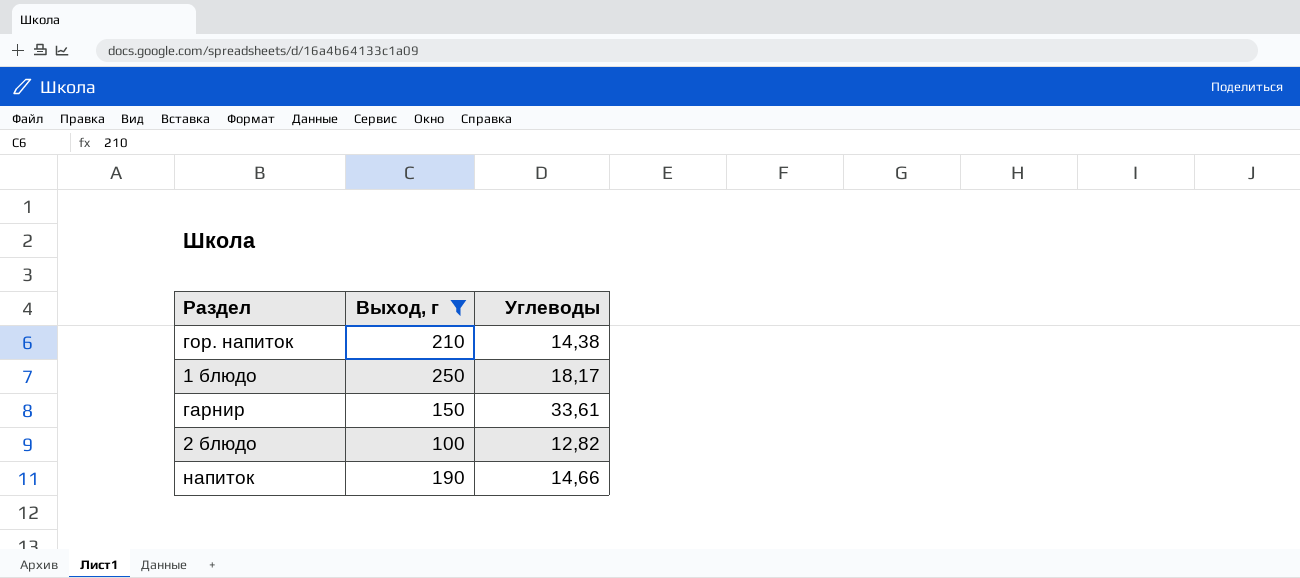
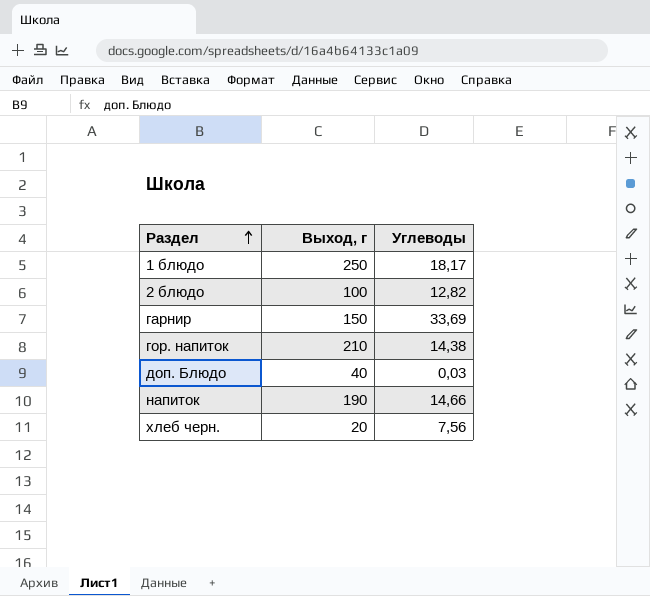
filter: Выход, г >= 100 -> none
row order: none -> Раздел ascending
гарнир | Углеводы: 33,61 -> 33,69

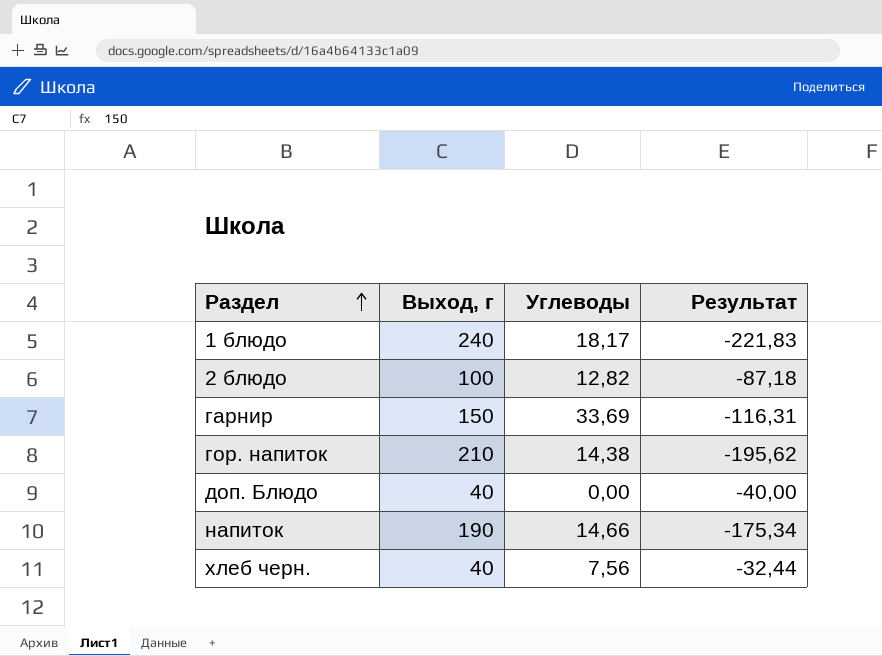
column Результат | formula: none -> [Углеводы] - [Выход, г]
1 блюдо | Выход, г: 250 -> 240
доп. Блюдо | Углеводы: 0,03 -> 0,00
хлеб черн. | Выход, г: 20 -> 40

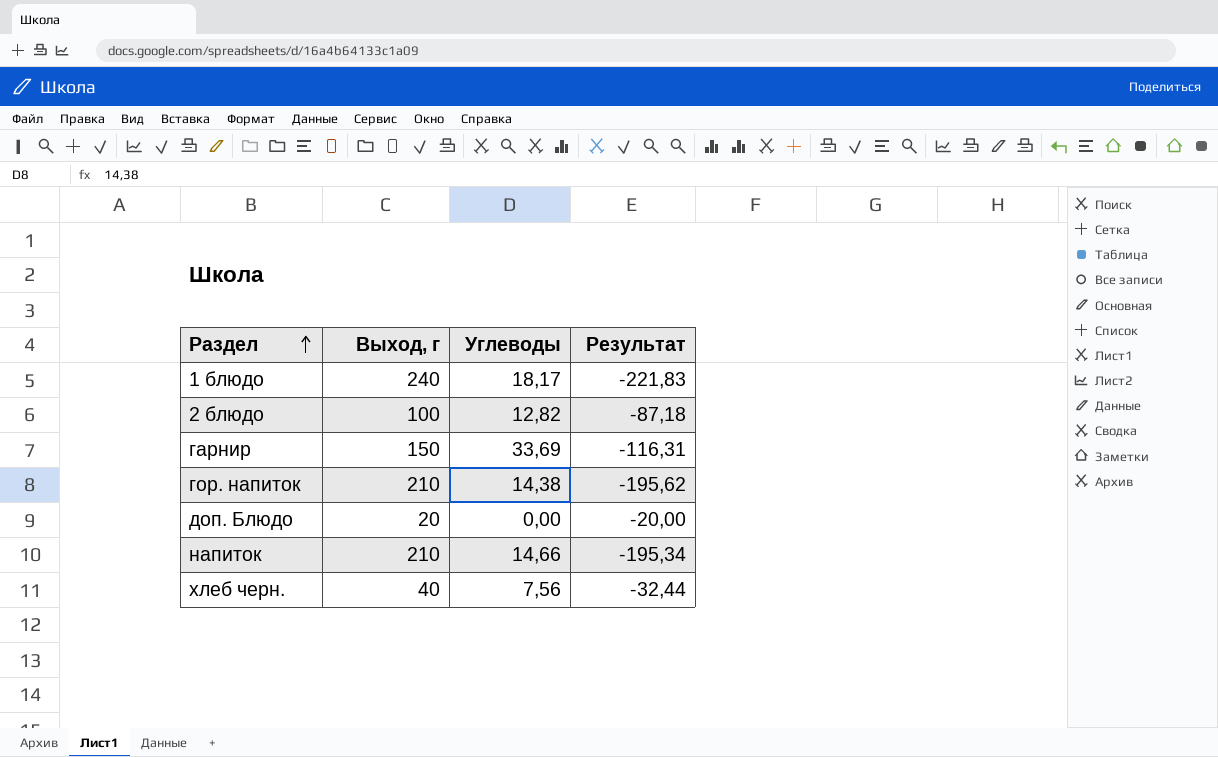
доп. Блюдо | Выход, г: 40 -> 20
доп. Блюдо | Результат: -40,00 -> -20,00
напиток | Выход, г: 190 -> 210
напиток | Результат: -175,34 -> -195,34

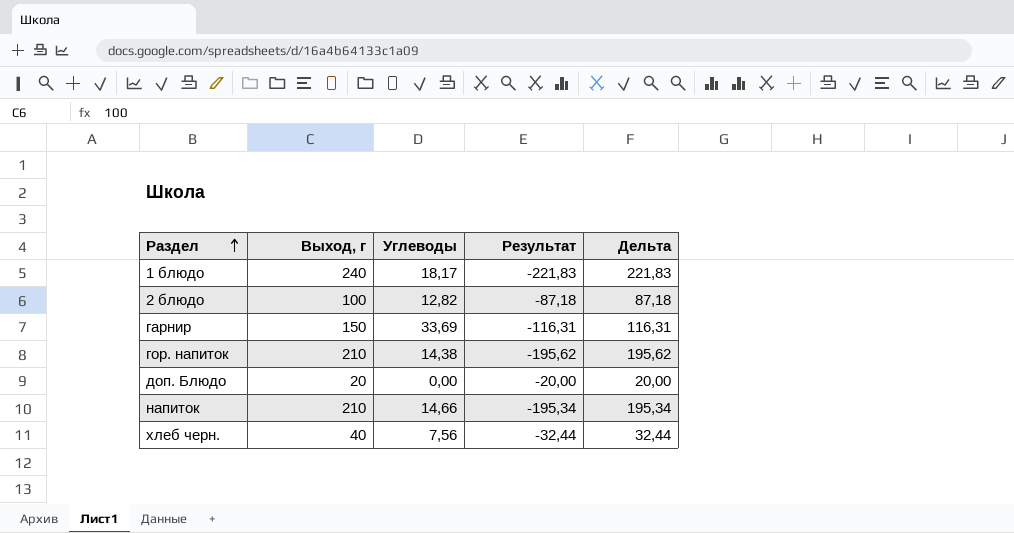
column Дельта | formula: none -> [Выход, г] - [Углеводы]

